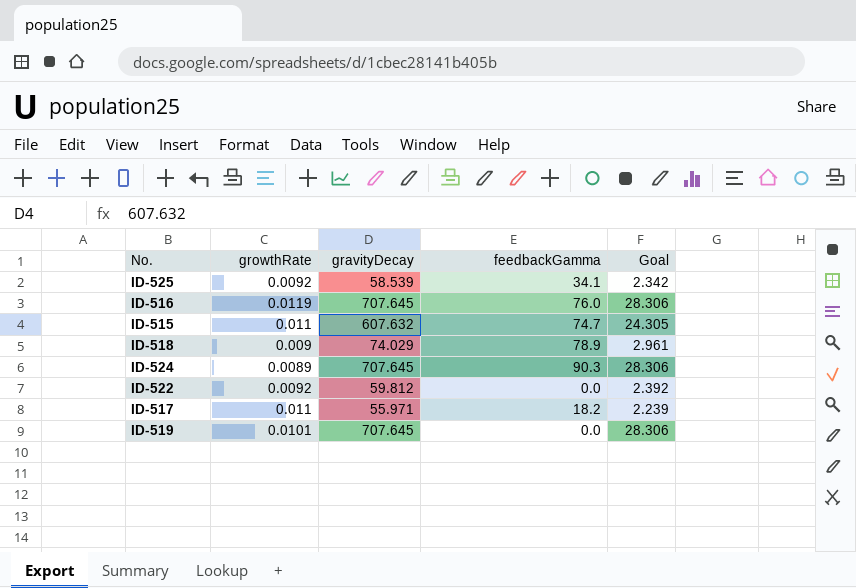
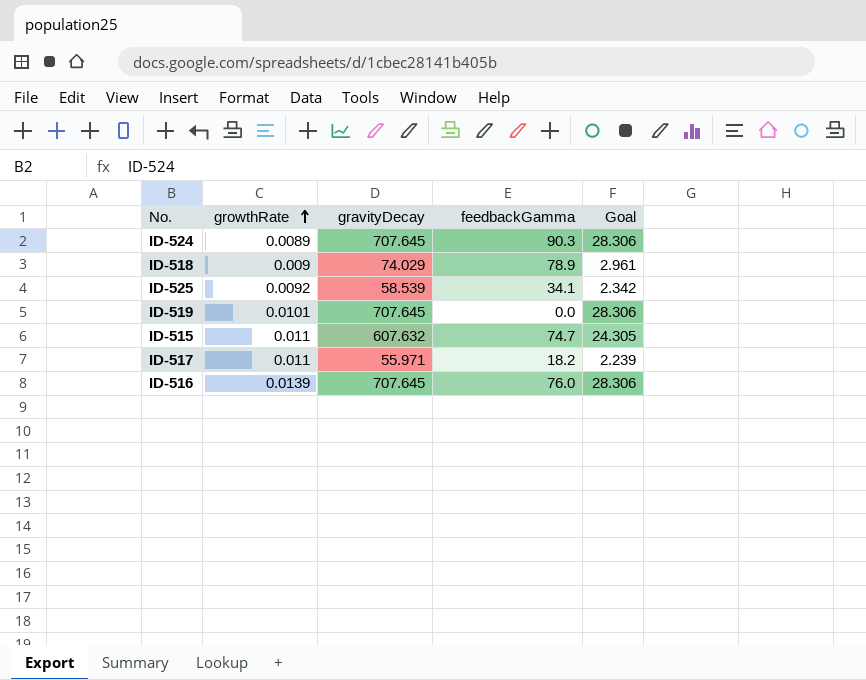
row order: none -> growthRate ascending
row ID-522: 0.0092 | 59.812 | 0.0 | 2.392 -> none
ID-516 | growthRate: 0.0119 -> 0.0139

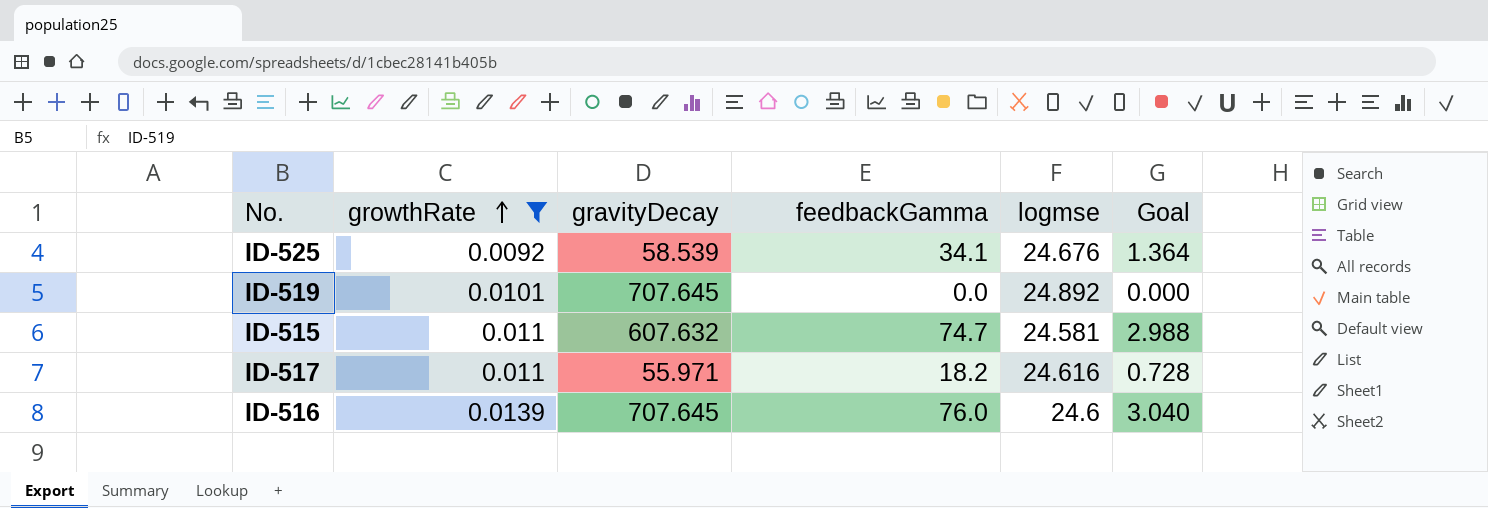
filter: none -> growthRate >= 0.0092
column logmse | position: none -> 5
column Goal | formula: [gravityDecay] * 0.04 -> [feedbackGamma] * 0.04

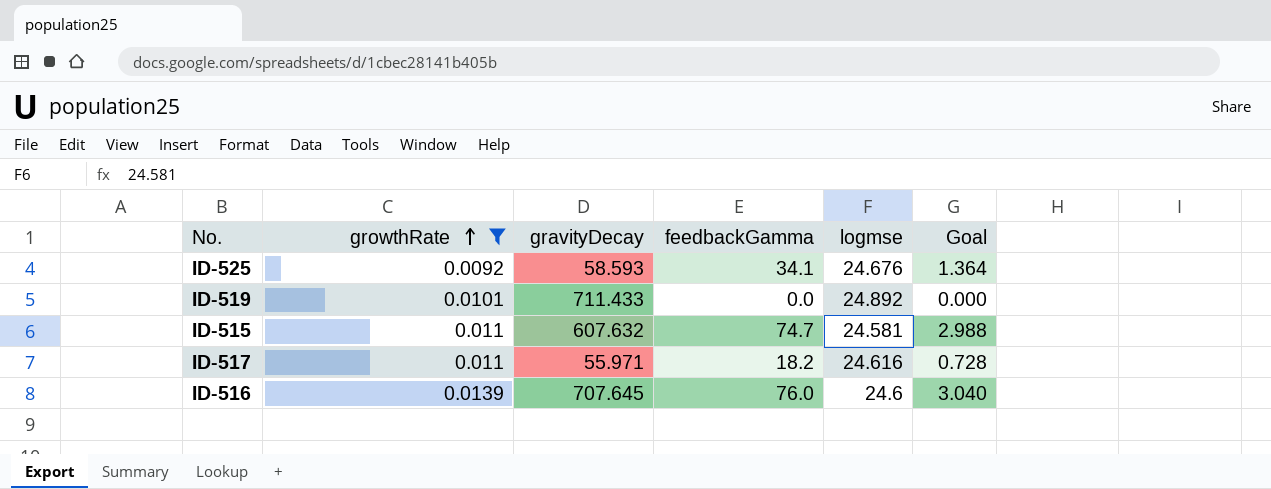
ID-525 | gravityDecay: 58.539 -> 58.593
ID-519 | gravityDecay: 707.645 -> 711.433

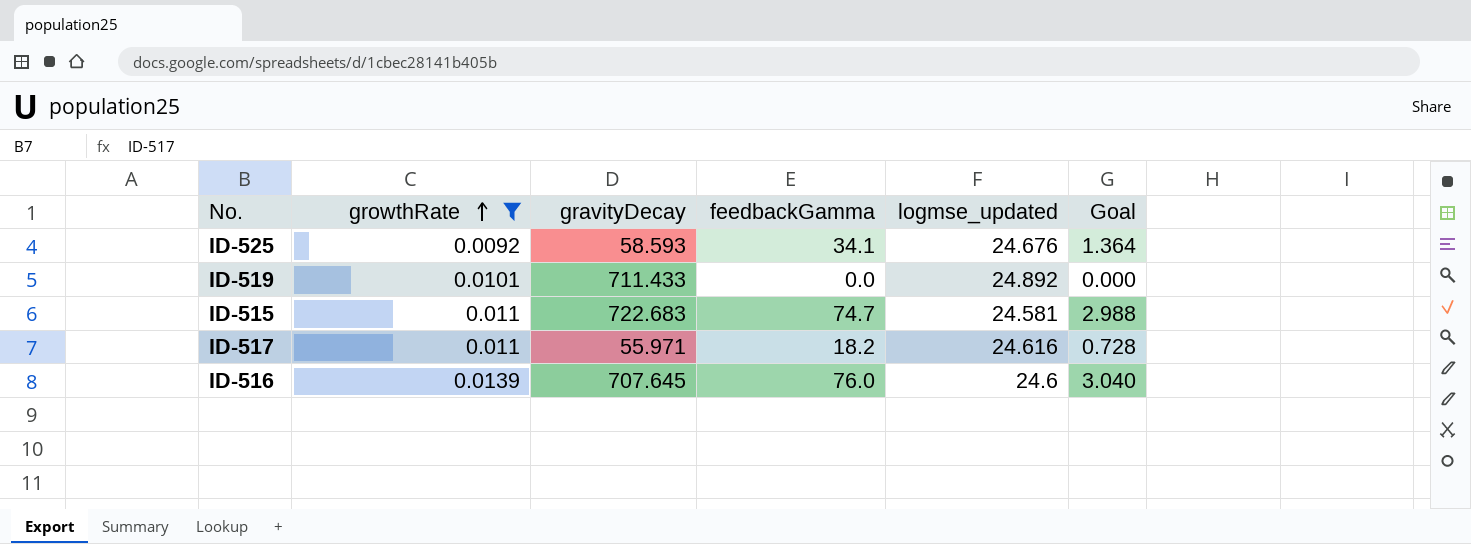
column name: logmse -> logmse_updated
ID-515 | gravityDecay: 607.632 -> 722.683

